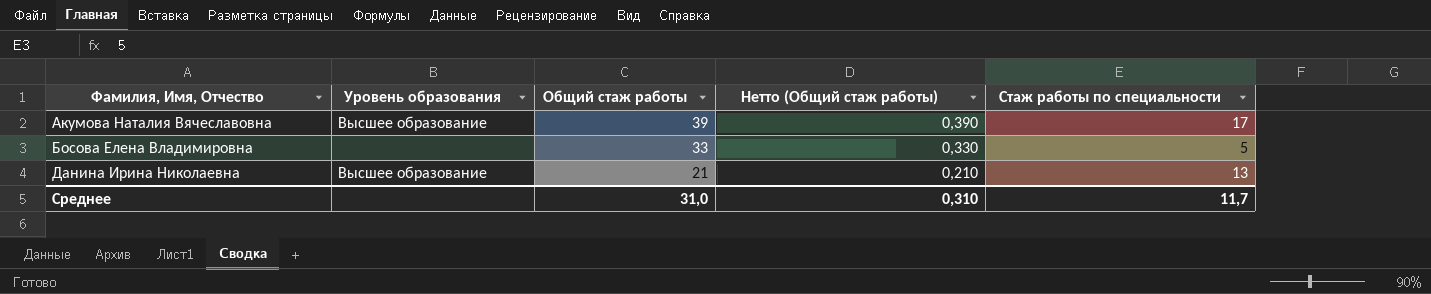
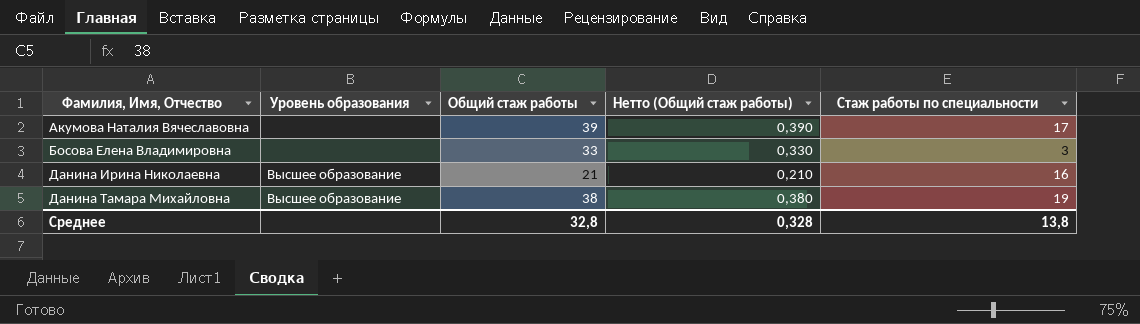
Акумова Наталия Вячеславовна | Уровень образования: Высшее образование -> none
Босова Елена Владимировна | Стаж работы по специальности: 5 -> 3
Данина Ирина Николаевна | Стаж работы по специальности: 13 -> 16
row Данина Тамара Михайловна: none -> Высшее образование | 38 | 0,380 | 19
Среднее | Общий стаж работы: 31,0 -> 32,8
Среднее | Нетто (Общий стаж работы): 0,310 -> 0,328
Среднее | Стаж работы по специальности: 11,7 -> 13,8

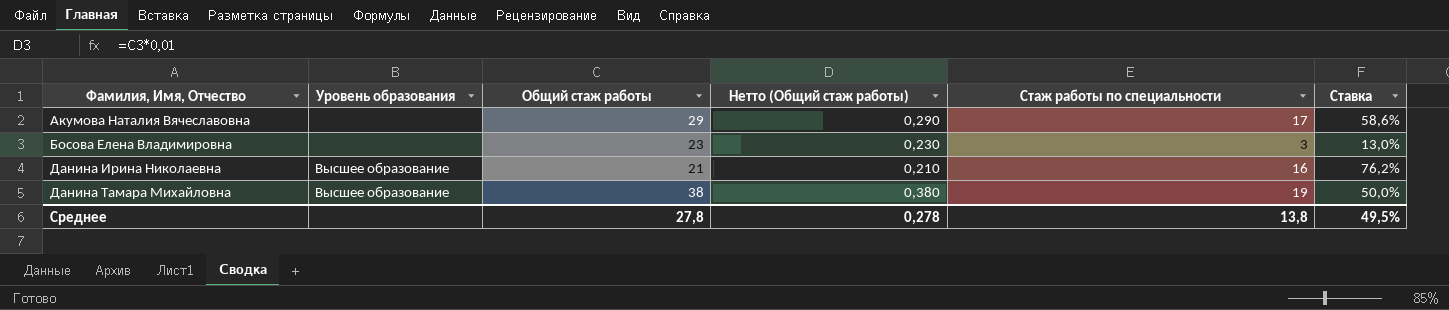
column Ставка | formula: none -> [Стаж работы по специальности] / [Общий стаж работы]
Акумова Наталия Вячеславовна | Общий стаж работы: 39 -> 29
Акумова Наталия Вячеславовна | Нетто (Общий стаж работы): 0,390 -> 0,290
Босова Елена Владимировна | Общий стаж работы: 33 -> 23
Босова Елена Владимировна | Нетто (Общий стаж работы): 0,330 -> 0,230
Среднее | Общий стаж работы: 32,8 -> 27,8
Среднее | Нетто (Общий стаж работы): 0,328 -> 0,278

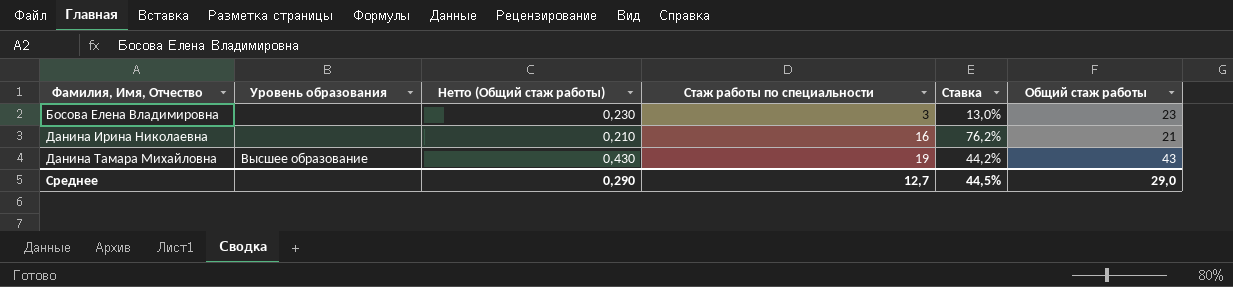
column Общий стаж работы | position: 3 -> 6
row Акумова Наталия Вячеславовна: none | 29 | 0,290 | 17 | 58,6% -> none
Данина Ирина Николаевна | Уровень образования: Высшее образование -> none
Данина Тамара Михайловна | Нетто (Общий стаж работы): 0,380 -> 0,430
Данина Тамара Михайловна | Ставка: 50,0% -> 44,2%
Данина Тамара Михайловна | Общий стаж работы: 38 -> 43
Среднее | Нетто (Общий стаж работы): 0,278 -> 0,290
Среднее | Стаж работы по специальности: 13,8 -> 12,7
Среднее | Ставка: 49,5% -> 44,5%
Среднее | Общий стаж работы: 27,8 -> 29,0

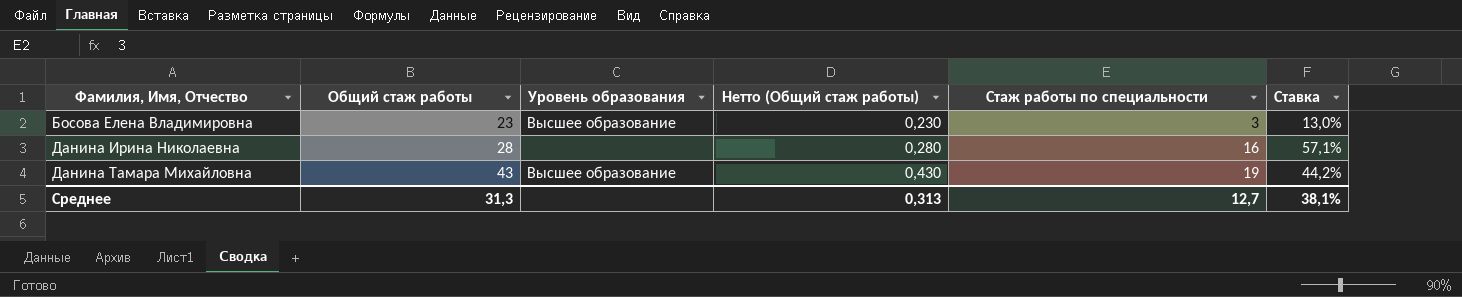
column Общий стаж работы | position: 6 -> 2
Босова Елена Владимировна | Уровень образования: none -> Высшее образование
Данина Ирина Николаевна | Общий стаж работы: 21 -> 28
Данина Ирина Николаевна | Нетто (Общий стаж работы): 0,210 -> 0,280
Данина Ирина Николаевна | Ставка: 76,2% -> 57,1%
Среднее | Общий стаж работы: 29,0 -> 31,3
Среднее | Нетто (Общий стаж работы): 0,290 -> 0,313
Среднее | Ставка: 44,5% -> 38,1%

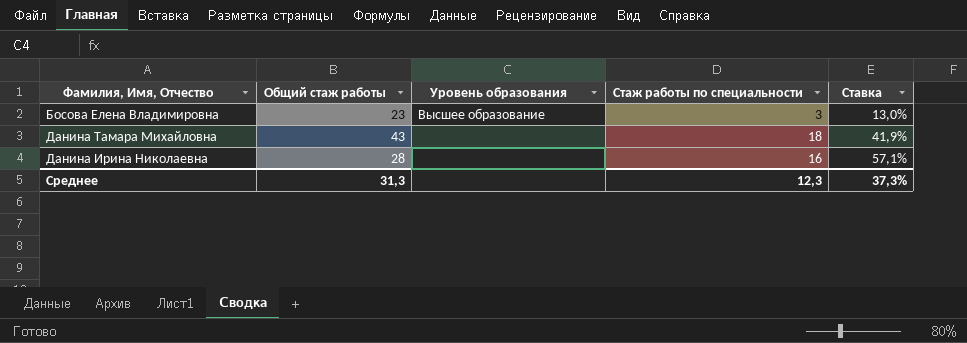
row order: Фамилия, Имя, Отчество ascending -> Ставка ascending
column Нетто (Общий стаж работы) | formula: [Общий стаж работы] * 0,01 -> none
Данина Тамара Михайловна | Уровень образования: Высшее образование -> none
Данина Тамара Михайловна | Стаж работы по специальности: 19 -> 18
Данина Тамара Михайловна | Ставка: 44,2% -> 41,9%
Среднее | Стаж работы по специальности: 12,7 -> 12,3
Среднее | Ставка: 38,1% -> 37,3%

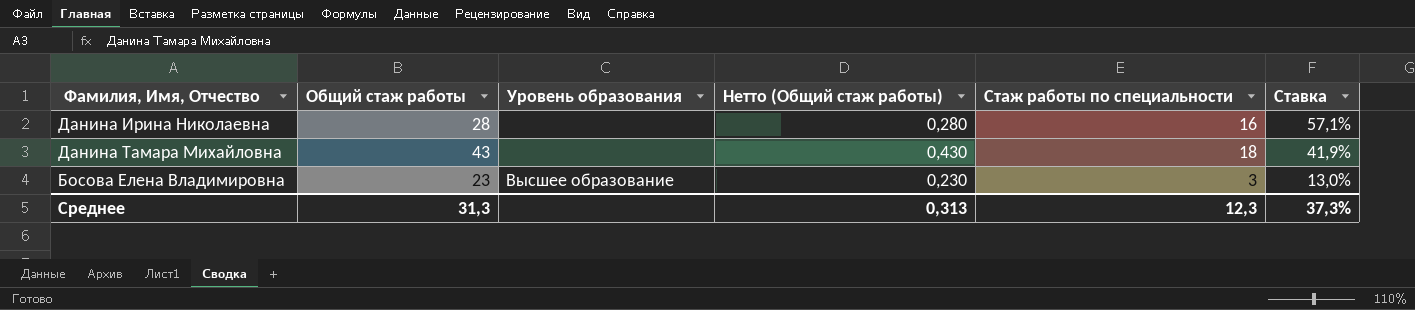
row order: Ставка ascending -> Ставка descending
column Нетто (Общий стаж работы) | formula: none -> [Общий стаж работы] * 0,01

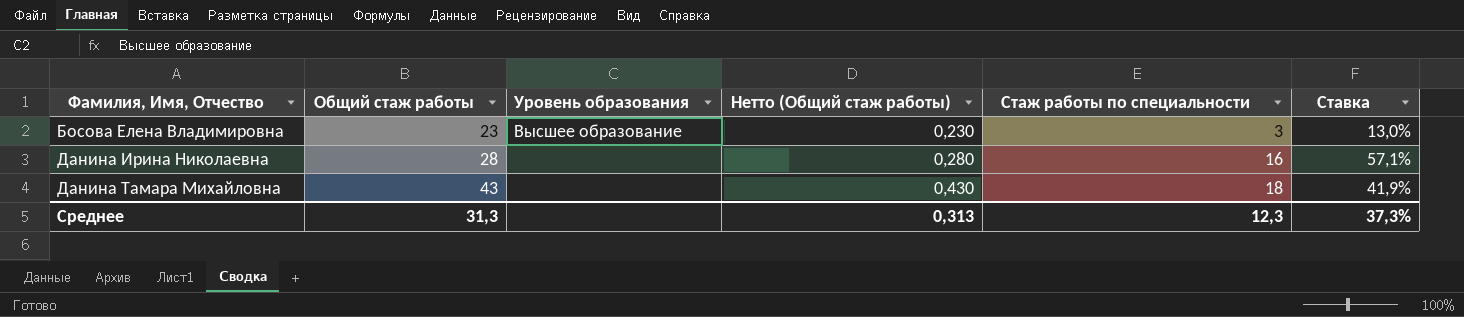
row order: Ставка descending -> Фамилия, Имя, Отчество ascending

